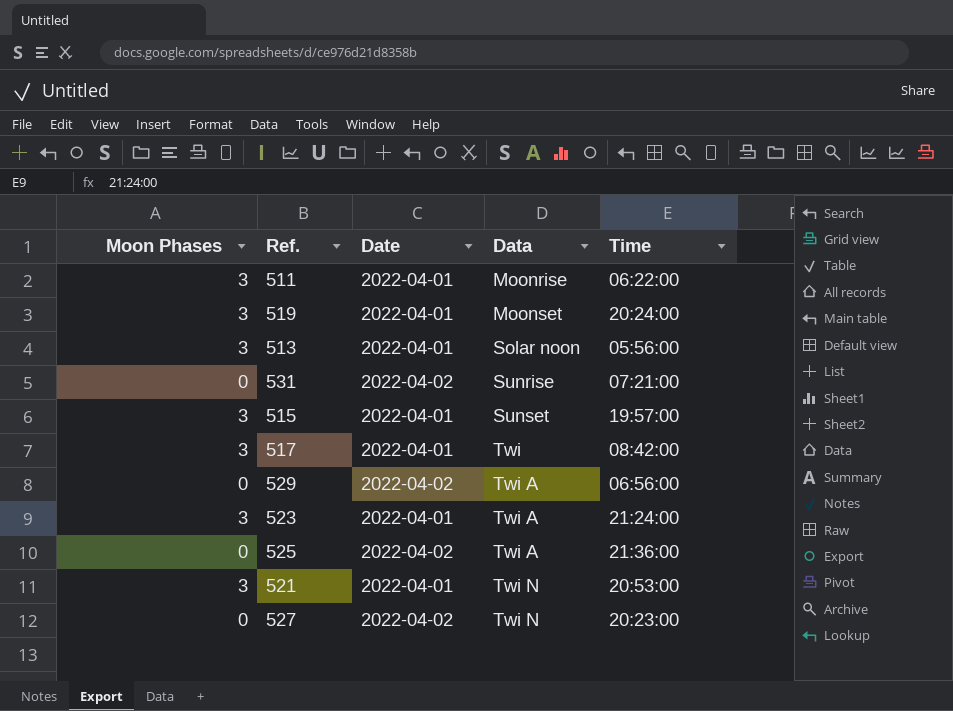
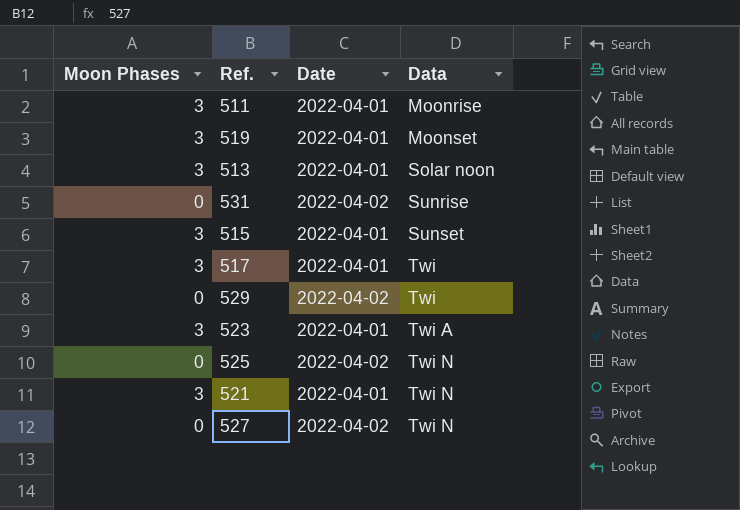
column Time | position: 5 -> none
529 | Data: Twi A -> Twi
525 | Data: Twi A -> Twi N

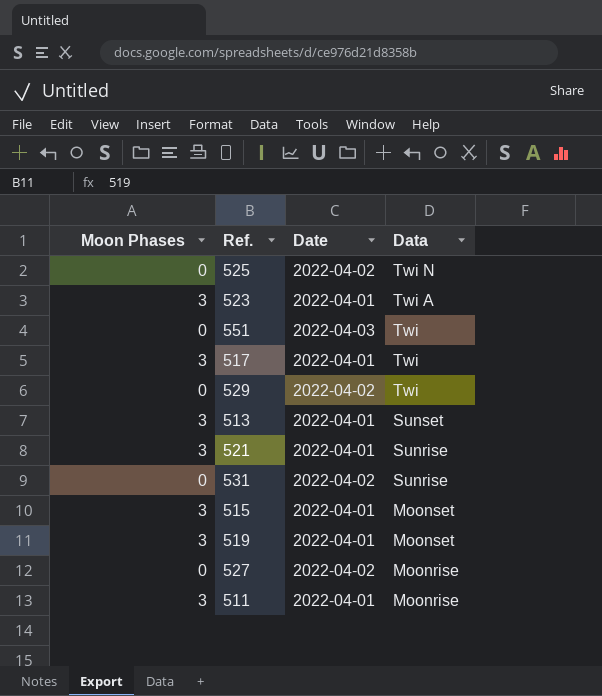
row order: Data ascending -> Data descending
row 551: none -> 0 | 2022-04-03 | Twi
513 | Data: Solar noon -> Sunset
521 | Data: Twi N -> Sunrise
515 | Data: Sunset -> Moonset
527 | Data: Twi N -> Moonrise

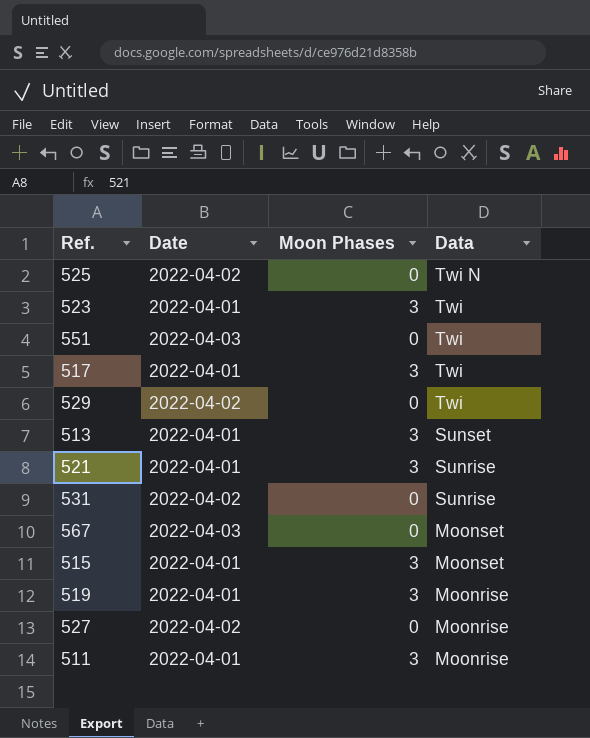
column Moon Phases | position: 1 -> 3
523 | Data: Twi A -> Twi
row 567: none -> 2022-04-03 | 0 | Moonset
519 | Data: Moonset -> Moonrise

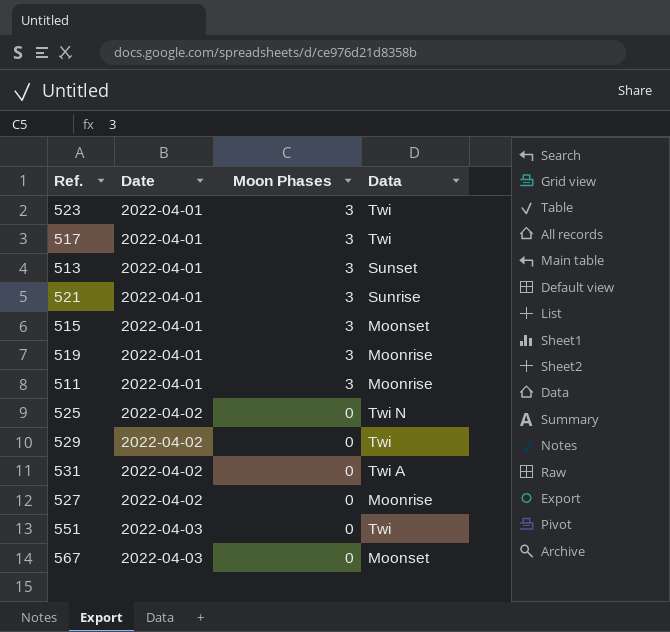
row order: Data descending -> Date ascending
531 | Data: Sunrise -> Twi A

